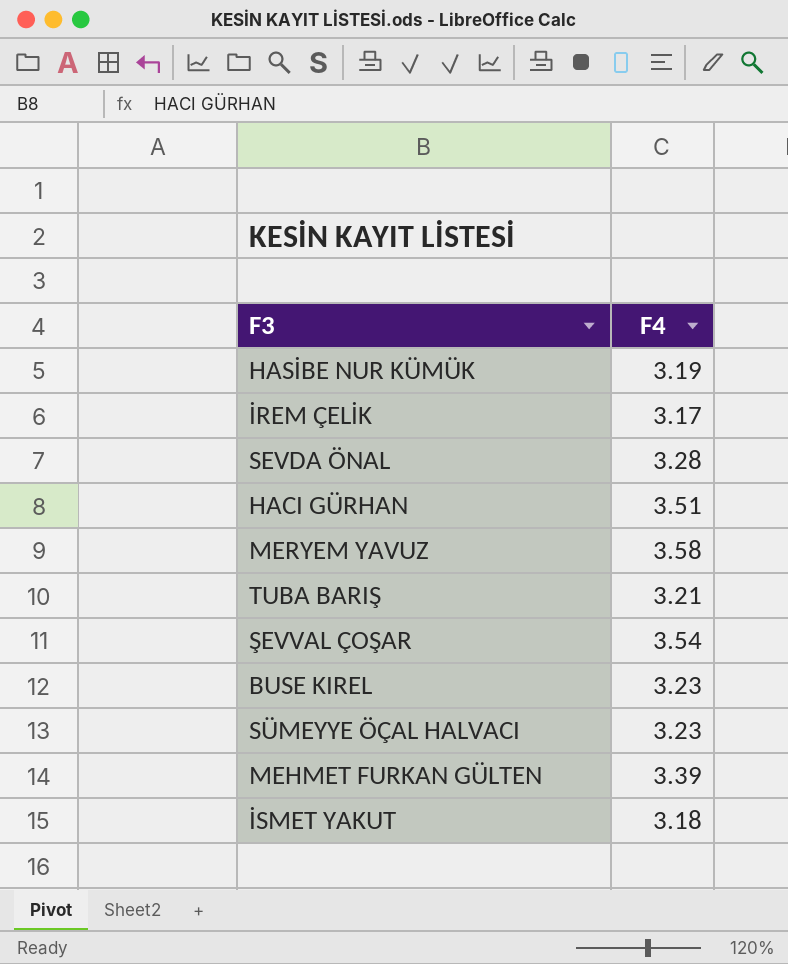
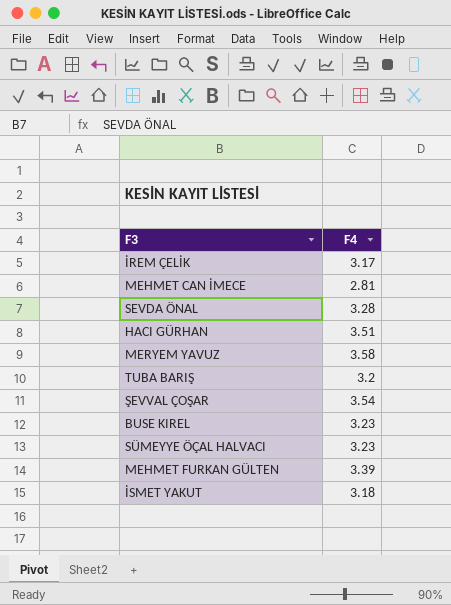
row HASİBE NUR KÜMÜK: 3.19 -> none
row MEHMET CAN İMECE: none -> 2.81
TUBA BARIŞ | F4: 3.21 -> 3.2

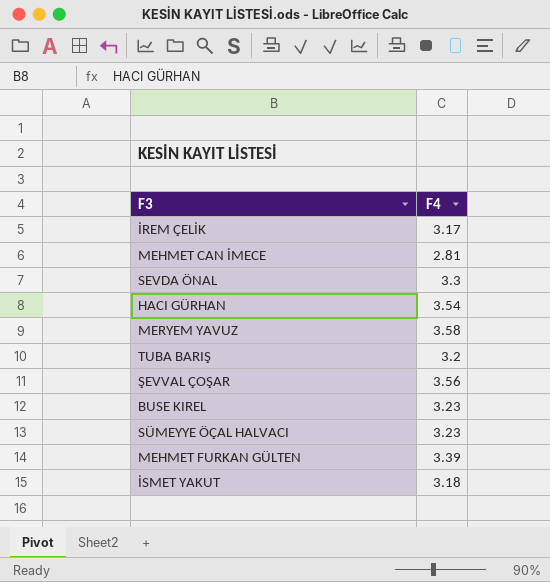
SEVDA ÖNAL | F4: 3.28 -> 3.3
HACI GÜRHAN | F4: 3.51 -> 3.54
ŞEVVAL ÇOŞAR | F4: 3.54 -> 3.56

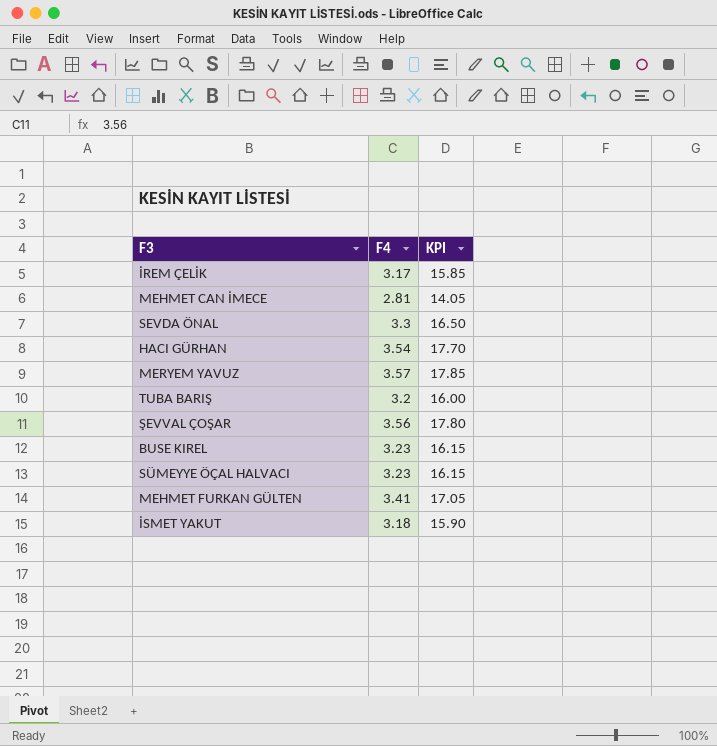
column KPI | formula: none -> [F4] * 5
MERYEM YAVUZ | F4: 3.58 -> 3.57
MEHMET FURKAN GÜLTEN | F4: 3.39 -> 3.41

